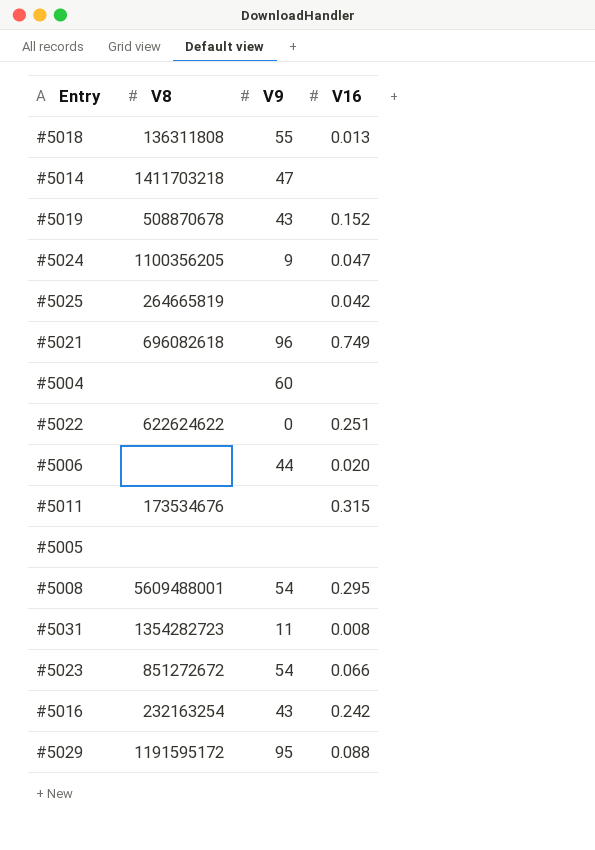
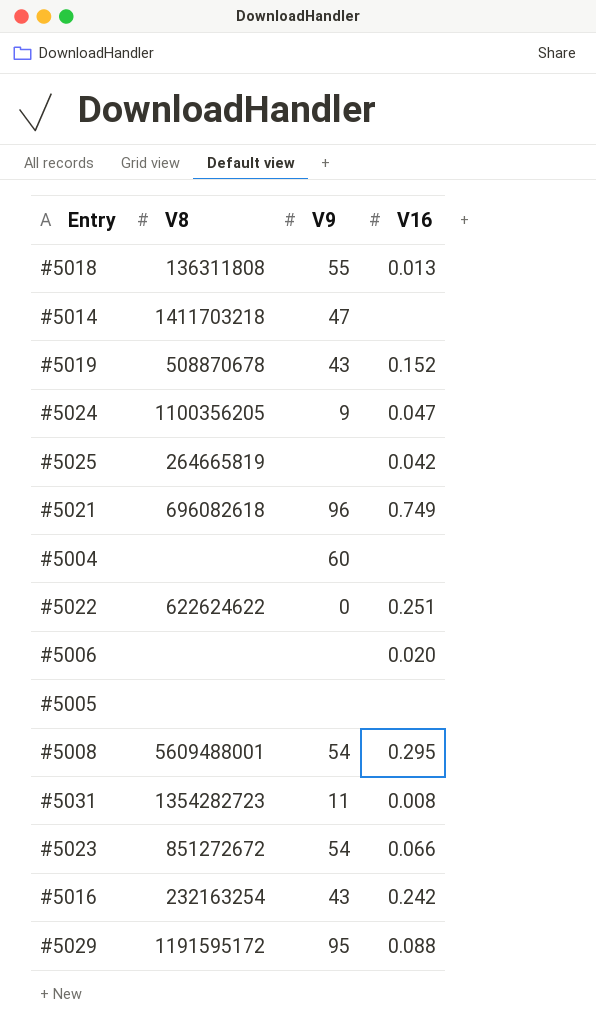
row #5011: 173534676 | none | 0.315 -> none
#5006 | V9: 44 -> none

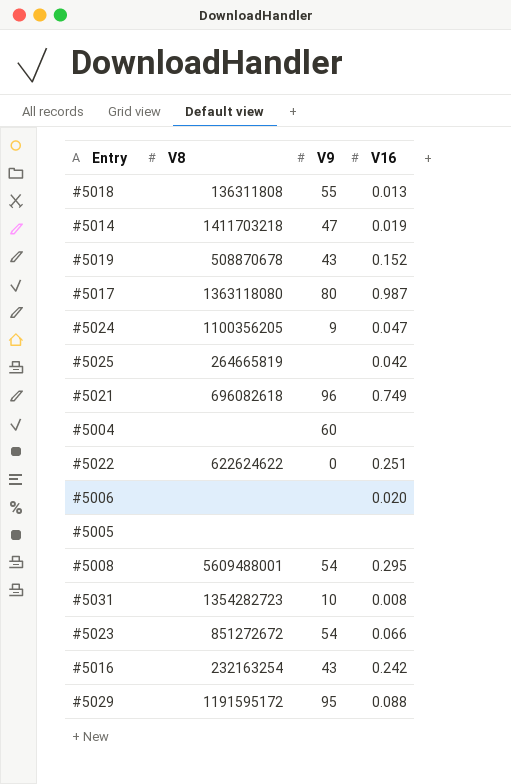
#5014 | V16: none -> 0.019
row #5017: none -> 1363118080 | 80 | 0.987
#5031 | V9: 11 -> 10

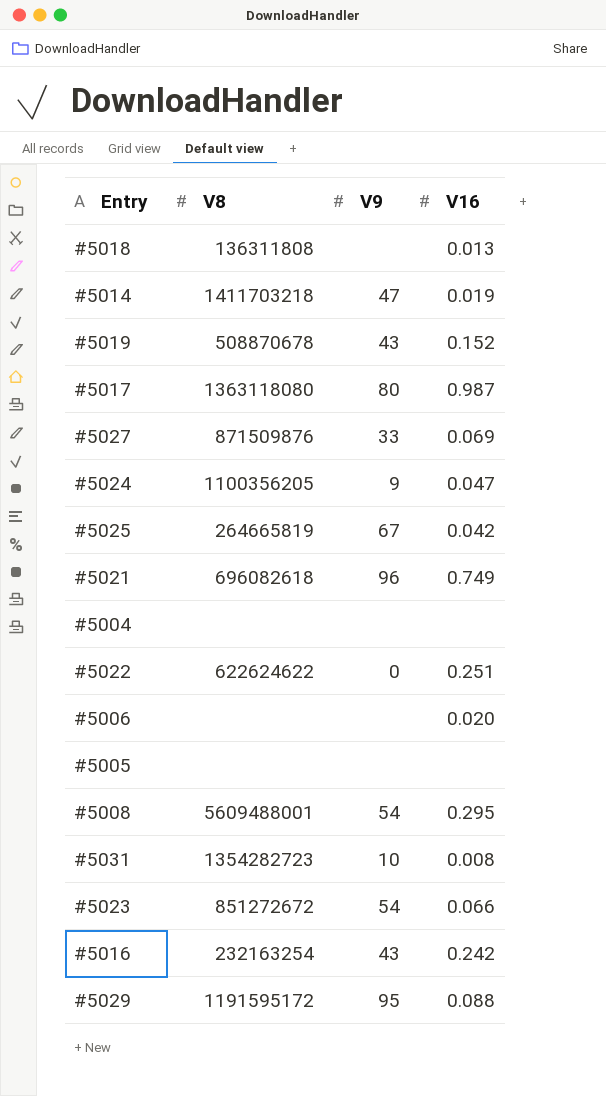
#5018 | V9: 55 -> none
row #5027: none -> 871509876 | 33 | 0.069
#5025 | V9: none -> 67
#5004 | V9: 60 -> none

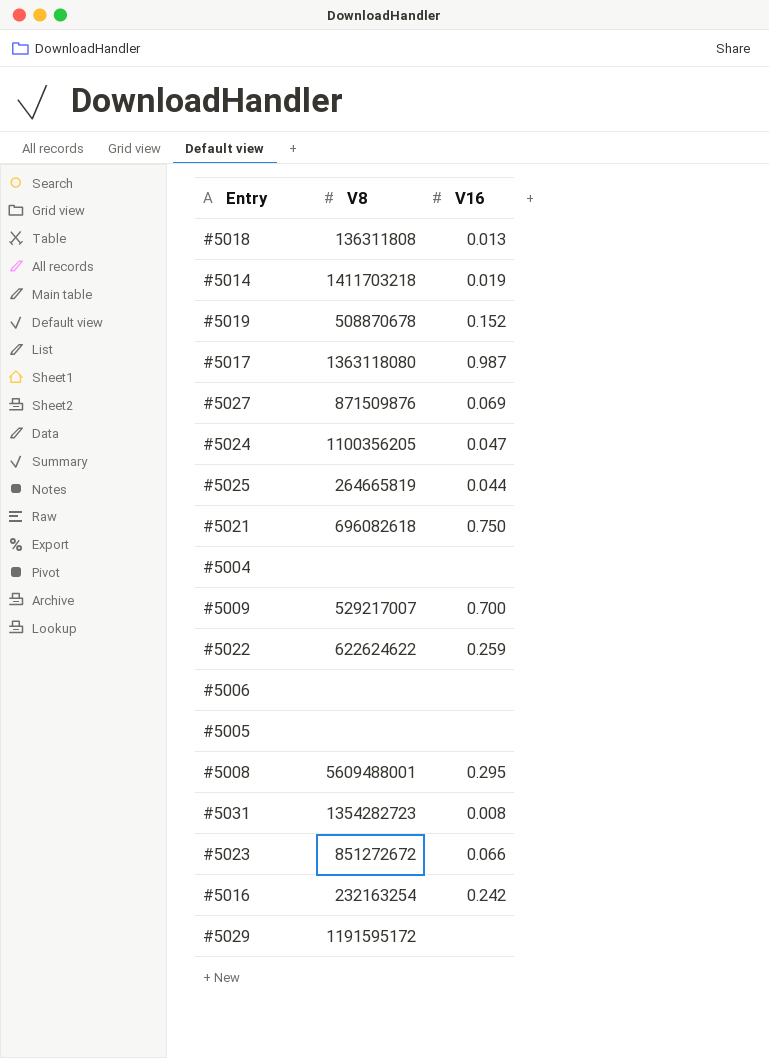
column V9 | position: 3 -> none
#5025 | V16: 0.042 -> 0.044
#5021 | V16: 0.749 -> 0.750
row #5009: none -> 529217007 | 0.700
#5022 | V16: 0.251 -> 0.259
#5006 | V16: 0.020 -> none
#5029 | V16: 0.088 -> none

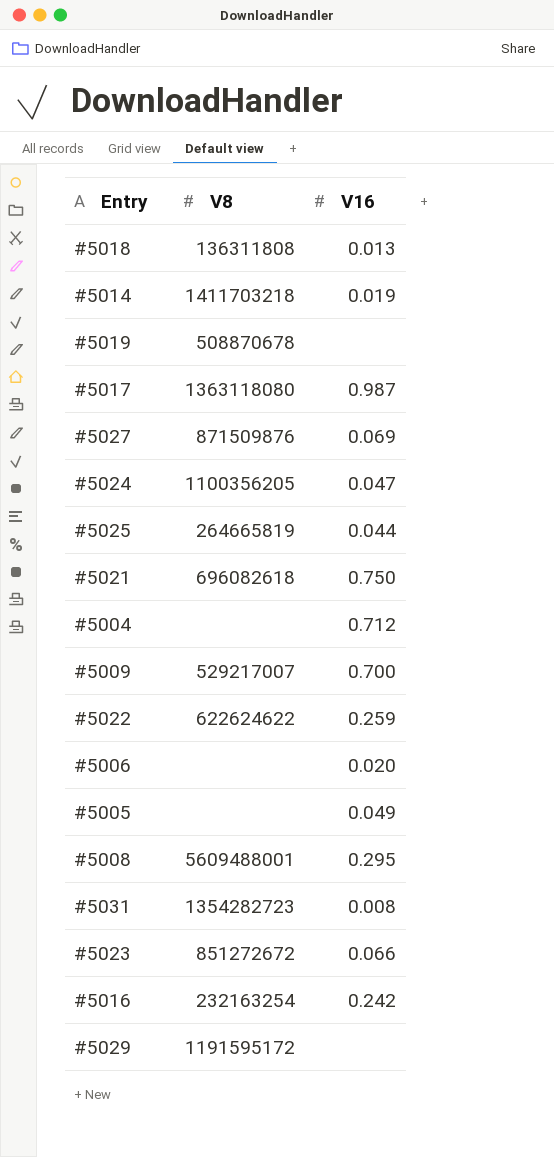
#5019 | V16: 0.152 -> none
#5004 | V16: none -> 0.712
#5006 | V16: none -> 0.020
#5005 | V16: none -> 0.049

